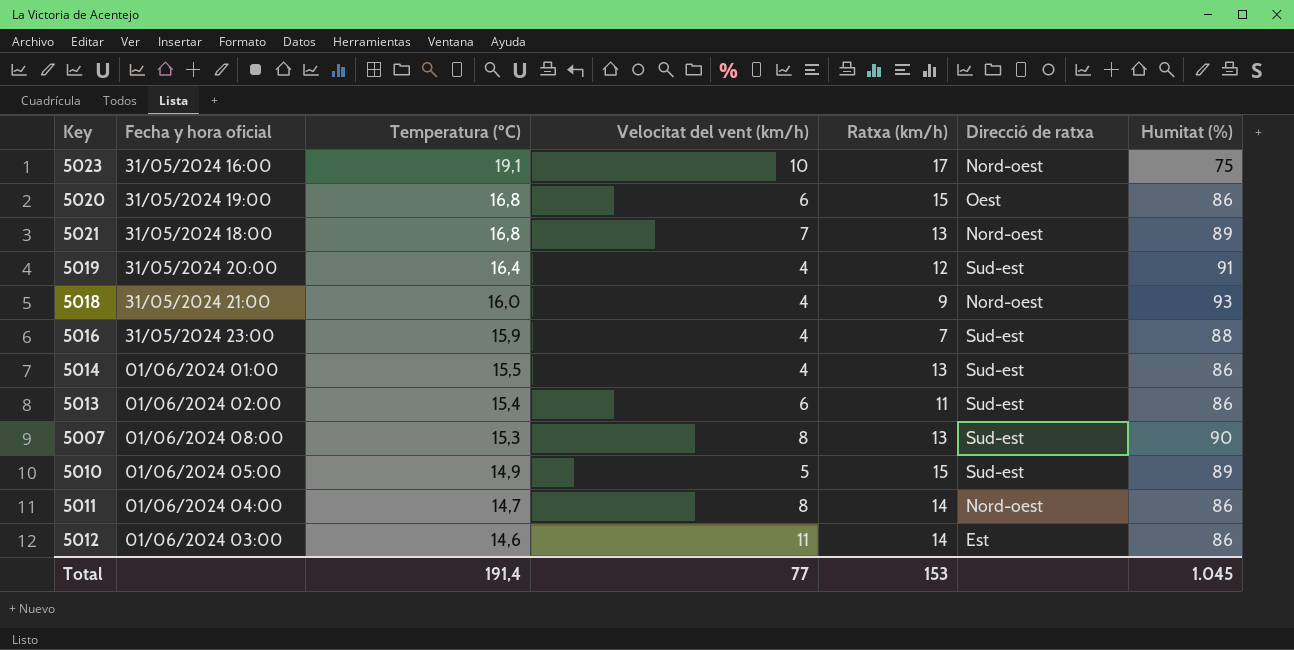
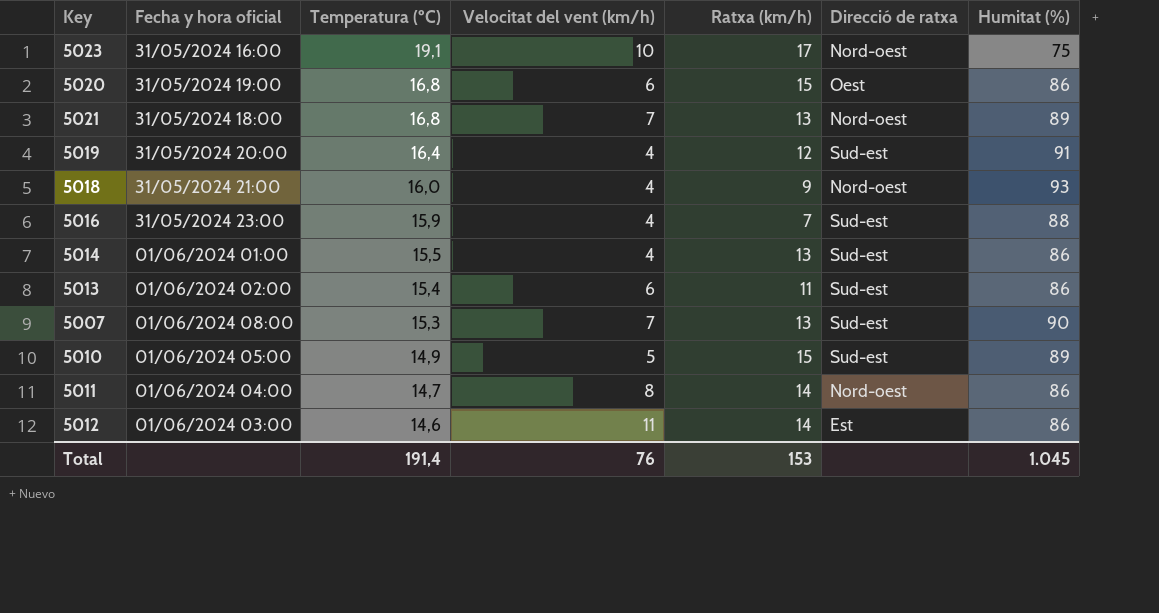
5007 | Velocitat del vent (km/h): 8 -> 7
Total | Velocitat del vent (km/h): 77 -> 76

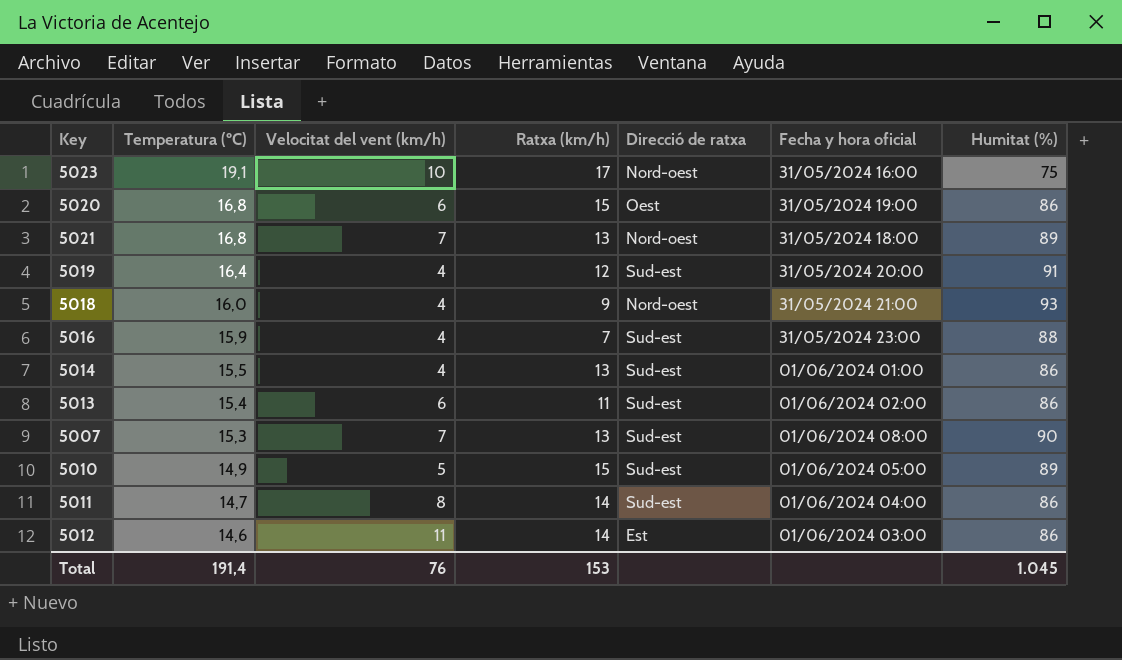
column Fecha y hora oficial | position: 2 -> 6
5011 | Direcció de ratxa: Nord-oest -> Sud-est

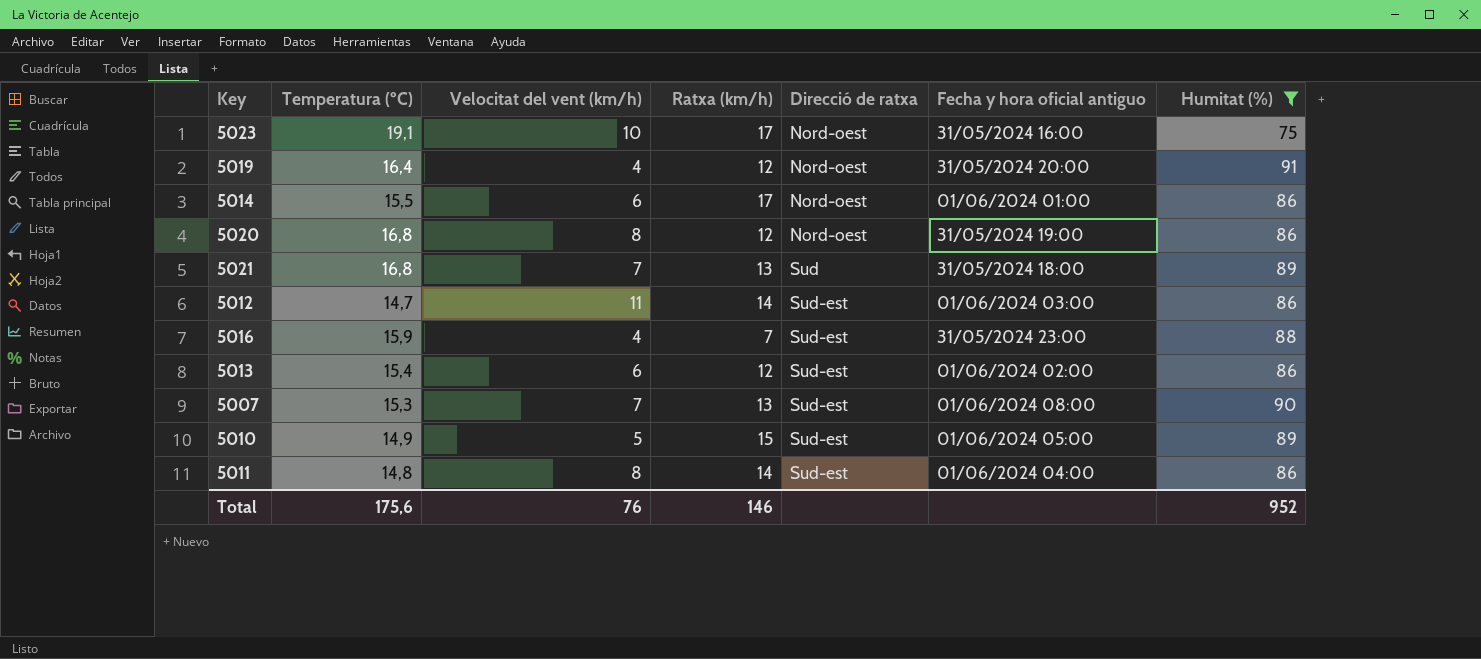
filter: none -> Humitat (%) != 93
row order: Temperatura (ºC) descending -> Direcció de ratxa ascending
column name: Fecha y hora oficial -> Fecha y hora oficial antiguo
5019 | Direcció de ratxa: Sud-est -> Nord-oest
5014 | Velocitat del vent (km/h): 4 -> 6
5014 | Ratxa (km/h): 13 -> 17
5014 | Direcció de ratxa: Sud-est -> Nord-oest
5020 | Velocitat del vent (km/h): 6 -> 8
5020 | Ratxa (km/h): 15 -> 12
5020 | Direcció de ratxa: Oest -> Nord-oest
5021 | Direcció de ratxa: Nord-oest -> Sud
5012 | Temperatura (ºC): 14,6 -> 14,7
5012 | Direcció de ratxa: Est -> Sud-est
5013 | Ratxa (km/h): 11 -> 12
5011 | Temperatura (ºC): 14,7 -> 14,8
Total | Temperatura (ºC): 191,4 -> 175,6
Total | Ratxa (km/h): 153 -> 146
Total | Humitat (%): 1.045 -> 952

